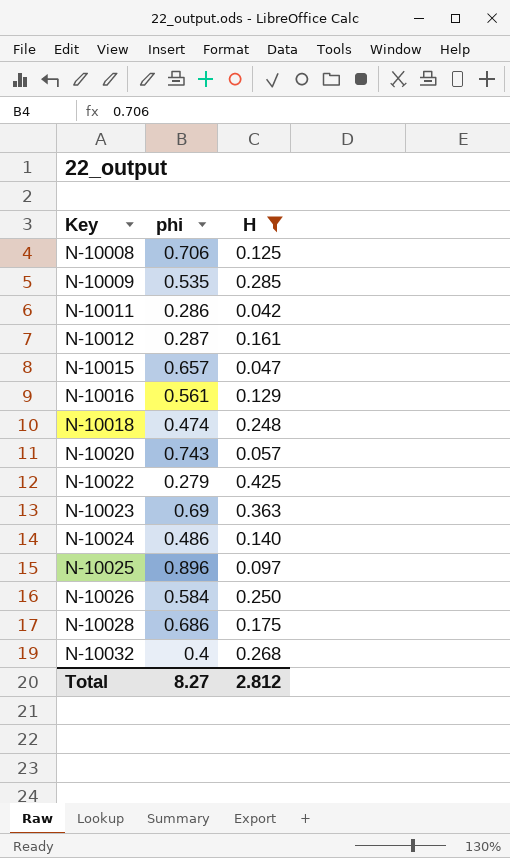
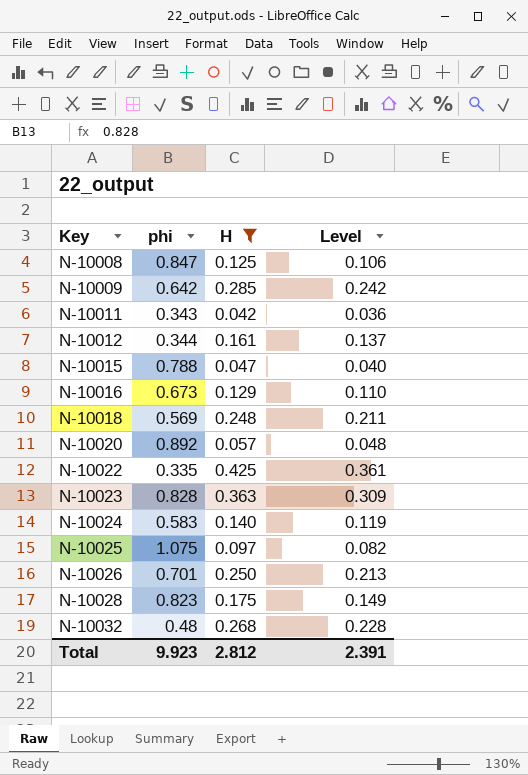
column Level | formula: none -> [H] * 0.85
N-10008 | phi: 0.706 -> 0.847
N-10009 | phi: 0.535 -> 0.642
N-10011 | phi: 0.286 -> 0.343
N-10012 | phi: 0.287 -> 0.344
N-10015 | phi: 0.657 -> 0.788
N-10016 | phi: 0.561 -> 0.673
N-10018 | phi: 0.474 -> 0.569
N-10020 | phi: 0.743 -> 0.892
N-10022 | phi: 0.279 -> 0.335
N-10023 | phi: 0.69 -> 0.828
N-10024 | phi: 0.486 -> 0.583
N-10025 | phi: 0.896 -> 1.075
N-10026 | phi: 0.584 -> 0.701
N-10028 | phi: 0.686 -> 0.823
N-10032 | phi: 0.4 -> 0.48
Total | phi: 8.27 -> 9.923

